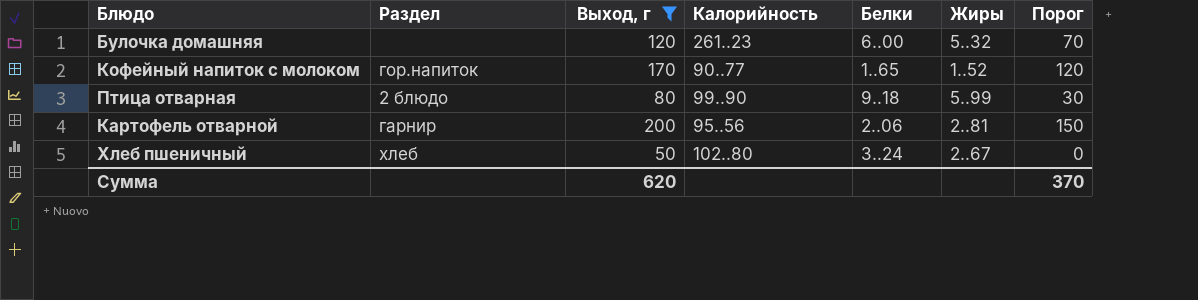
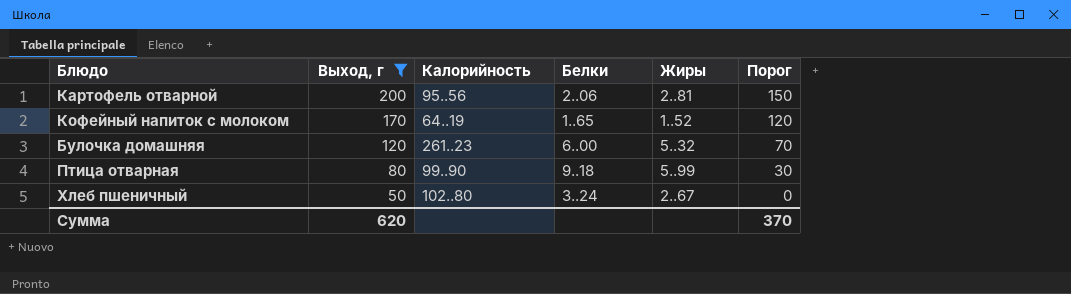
row order: none -> Выход, г descending
column Раздел | position: 2 -> none
Кофейный напиток с молоком | Калорийность: 90..77 -> 64..19

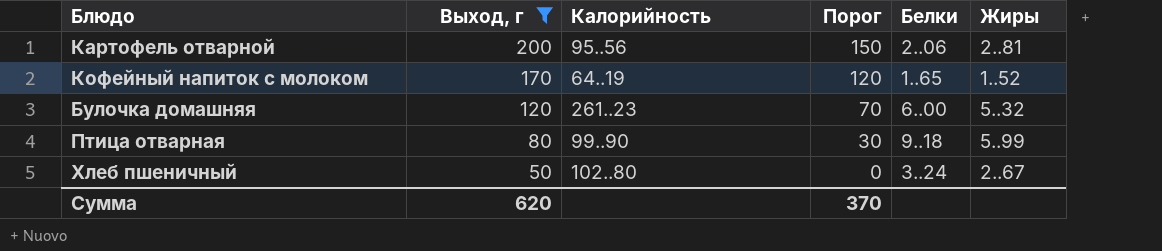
column Порог | position: 6 -> 4

